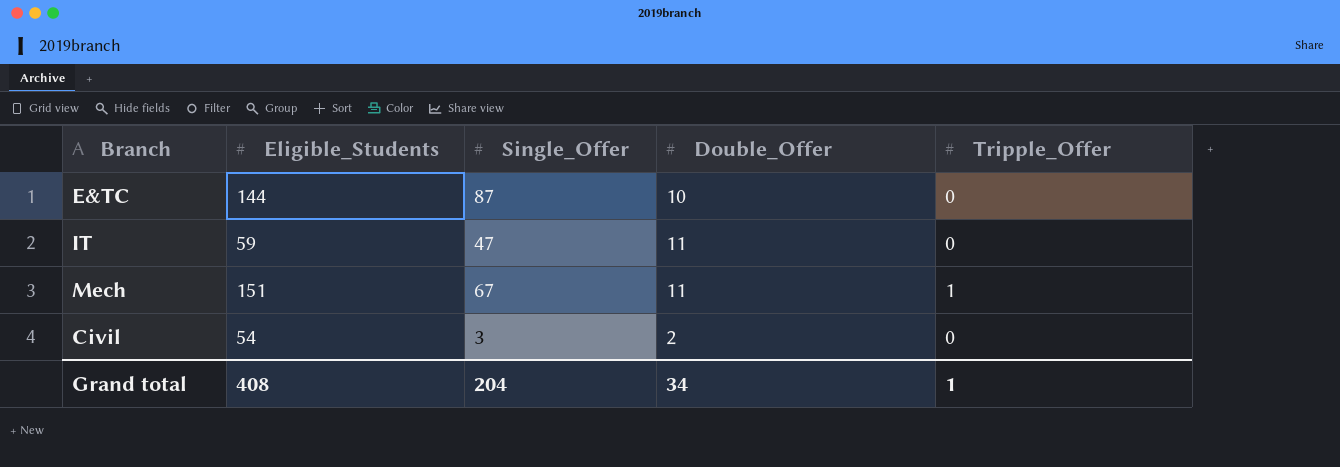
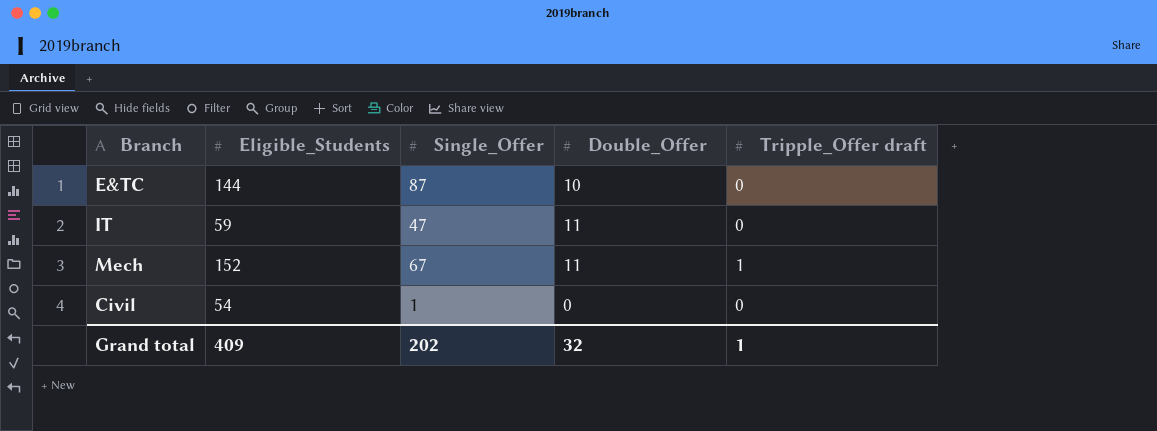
column name: Tripple_Offer -> Tripple_Offer draft
Mech | Eligible_Students: 151 -> 152
Civil | Single_Offer: 3 -> 1
Civil | Double_Offer: 2 -> 0
Grand total | Eligible_Students: 408 -> 409
Grand total | Single_Offer: 204 -> 202
Grand total | Double_Offer: 34 -> 32

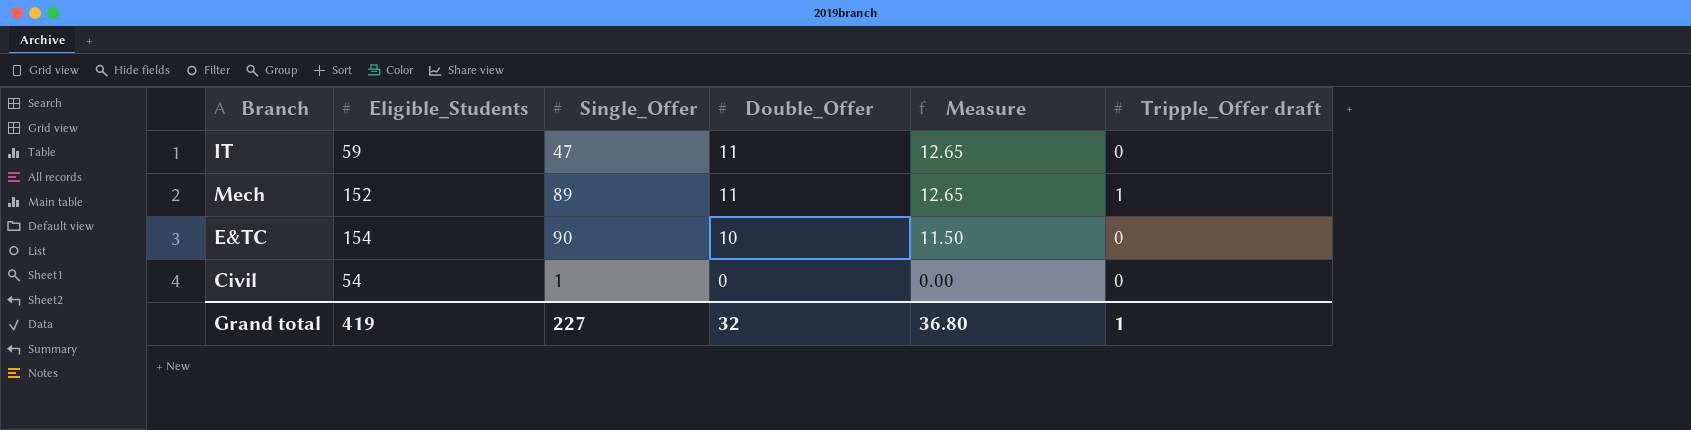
row order: none -> Double_Offer descending
column Measure | formula: none -> [Double_Offer] * 1.15
Mech | Single_Offer: 67 -> 89
E&TC | Eligible_Students: 144 -> 154
E&TC | Single_Offer: 87 -> 90
Grand total | Eligible_Students: 409 -> 419
Grand total | Single_Offer: 202 -> 227

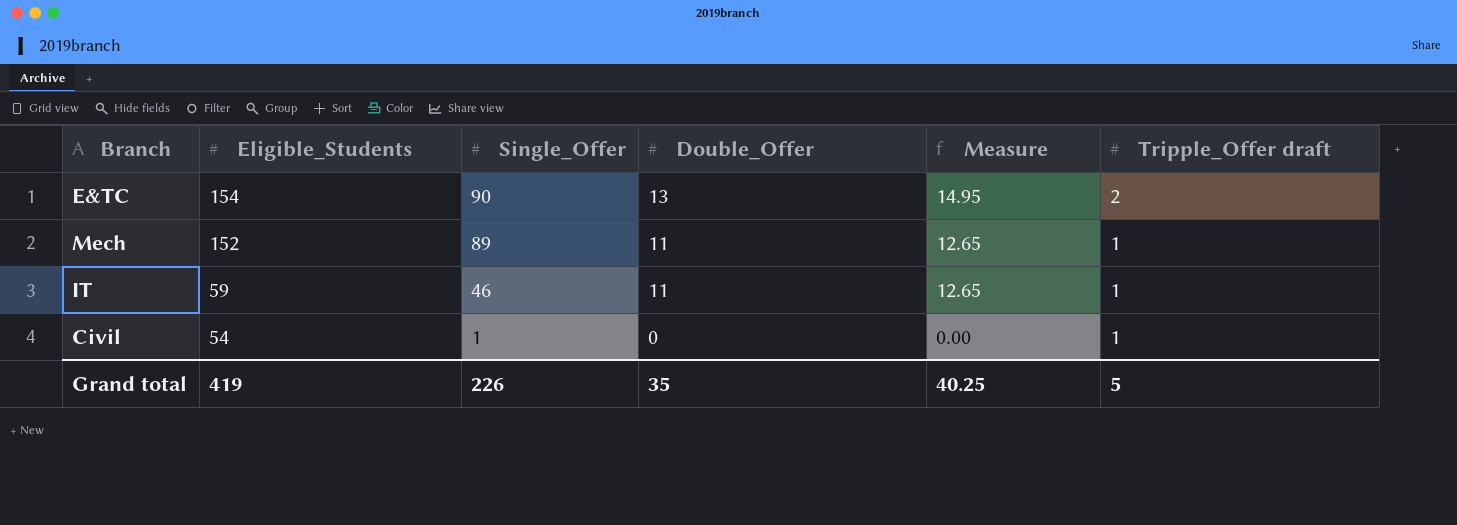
row order: Double_Offer descending -> Eligible_Students descending
E&TC | Double_Offer: 10 -> 13
E&TC | Measure: 11.50 -> 14.95
E&TC | Tripple_Offer draft: 0 -> 2
IT | Single_Offer: 47 -> 46
IT | Tripple_Offer draft: 0 -> 1
Civil | Tripple_Offer draft: 0 -> 1
Grand total | Single_Offer: 227 -> 226
Grand total | Double_Offer: 32 -> 35
Grand total | Measure: 36.80 -> 40.25
Grand total | Tripple_Offer draft: 1 -> 5

